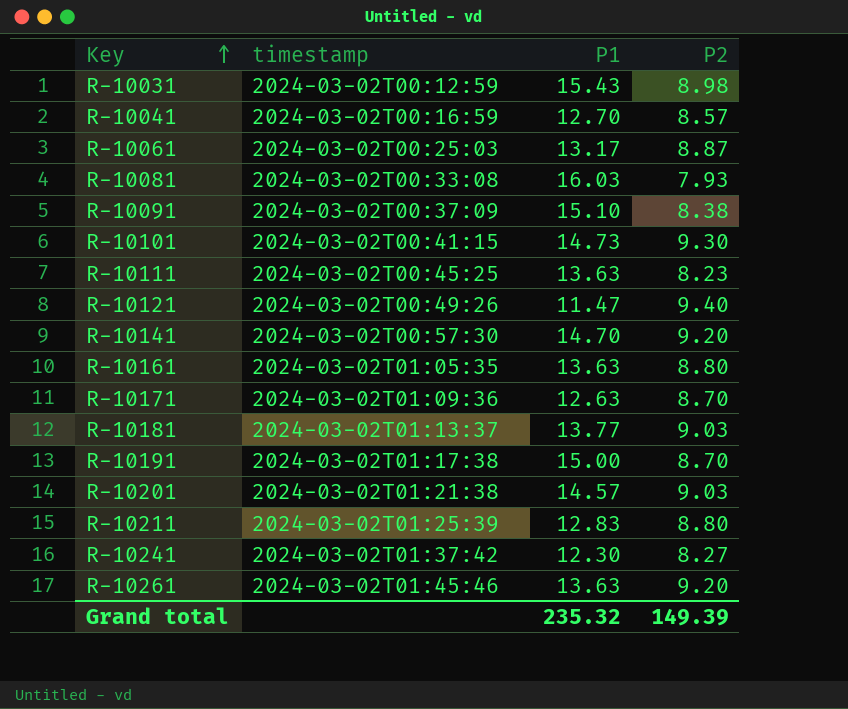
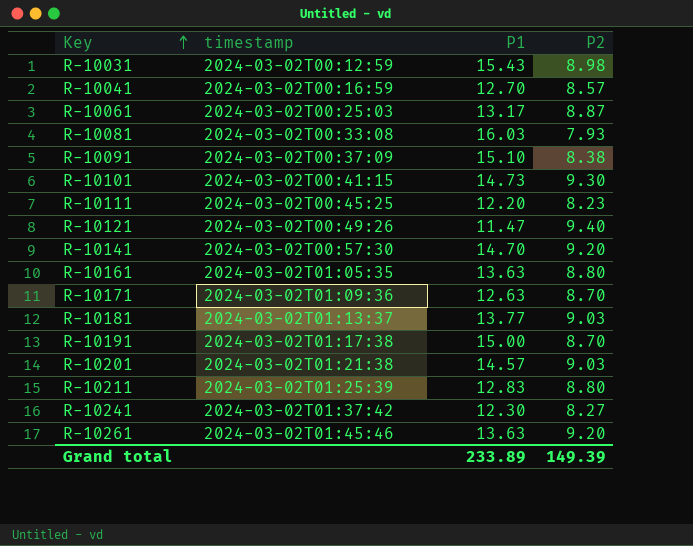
R-10111 | P1: 13.63 -> 12.20
Grand total | P1: 235.32 -> 233.89

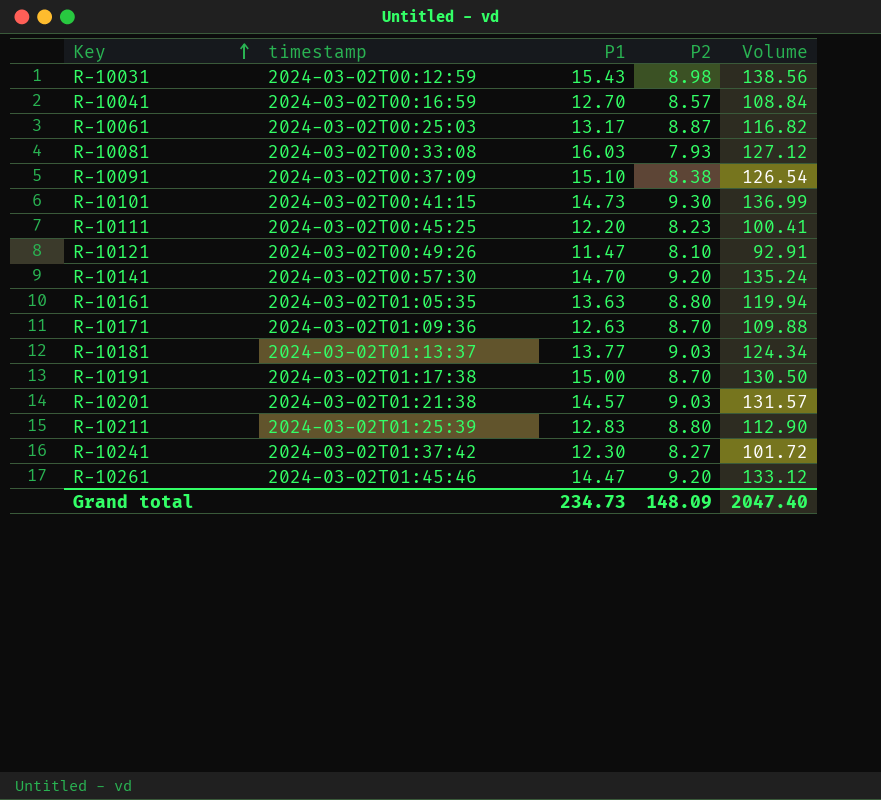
column Volume | formula: none -> [P1] * [P2]
R-10121 | P2: 9.40 -> 8.10
R-10261 | P1: 13.63 -> 14.47
Grand total | P1: 233.89 -> 234.73
Grand total | P2: 149.39 -> 148.09

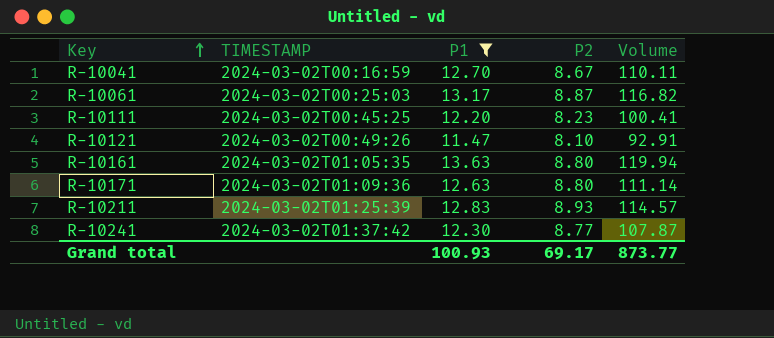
filter: none -> P1 <= 13.63
column name: timestamp -> TIMESTAMP
R-10041 | P2: 8.57 -> 8.67
R-10041 | Volume: 108.84 -> 110.11
R-10171 | P2: 8.70 -> 8.80
R-10171 | Volume: 109.88 -> 111.14
R-10211 | P2: 8.80 -> 8.93
R-10211 | Volume: 112.90 -> 114.57
R-10241 | P2: 8.27 -> 8.77
R-10241 | Volume: 101.72 -> 107.87
Grand total | P1: 234.73 -> 100.93
Grand total | P2: 148.09 -> 69.17
Grand total | Volume: 2047.40 -> 873.77

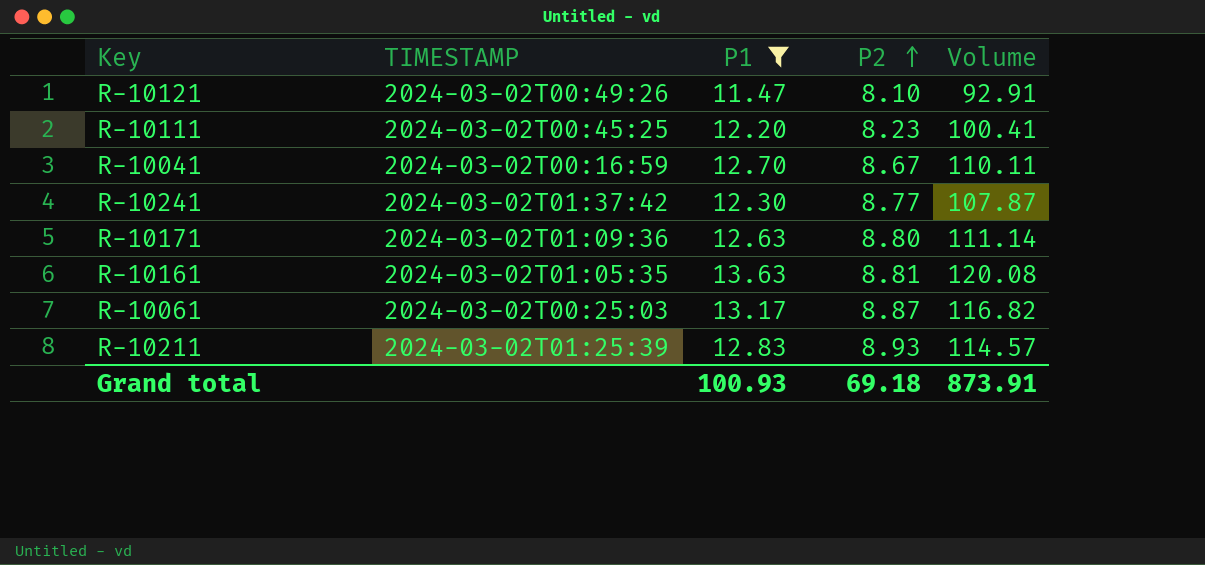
row order: Key ascending -> P2 ascending
R-10161 | P2: 8.80 -> 8.81
R-10161 | Volume: 119.94 -> 120.08
Grand total | P2: 69.17 -> 69.18
Grand total | Volume: 873.77 -> 873.91

